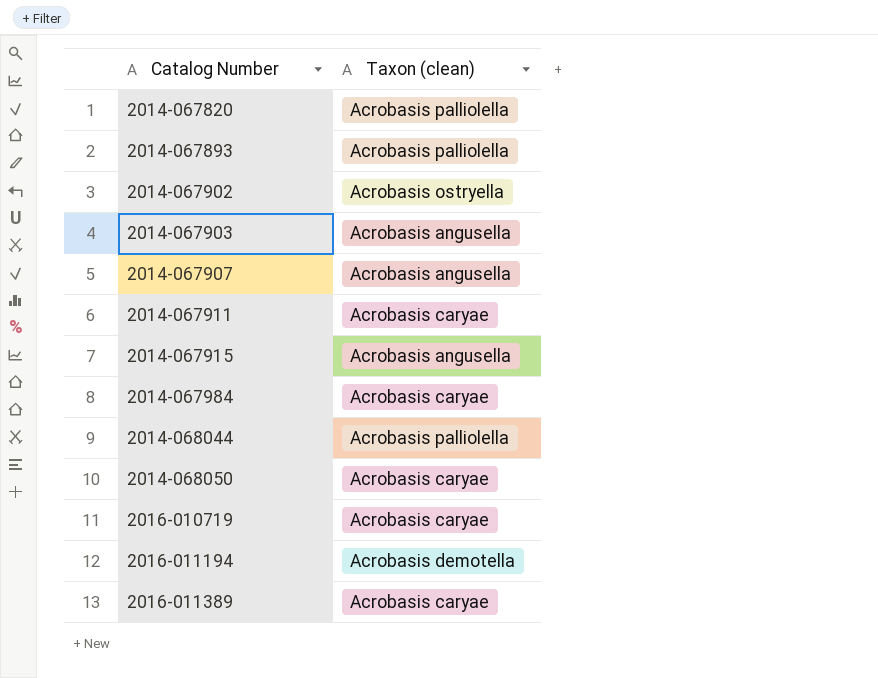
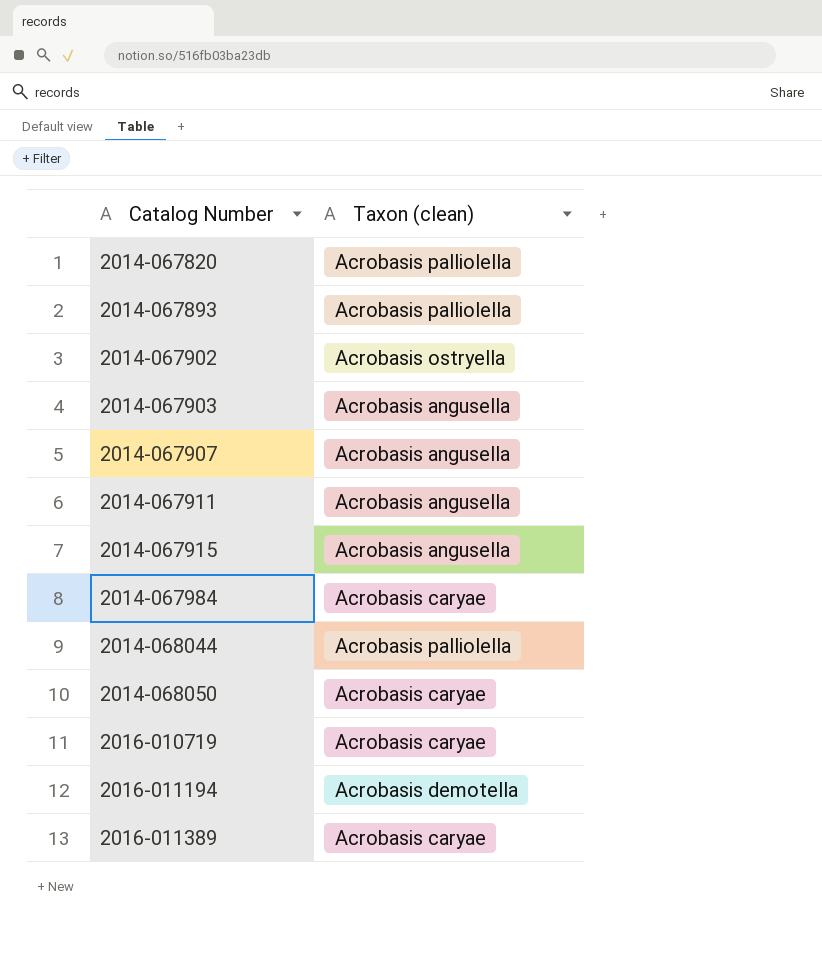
2014-067911 | Taxon (clean): Acrobasis caryae -> Acrobasis angusella

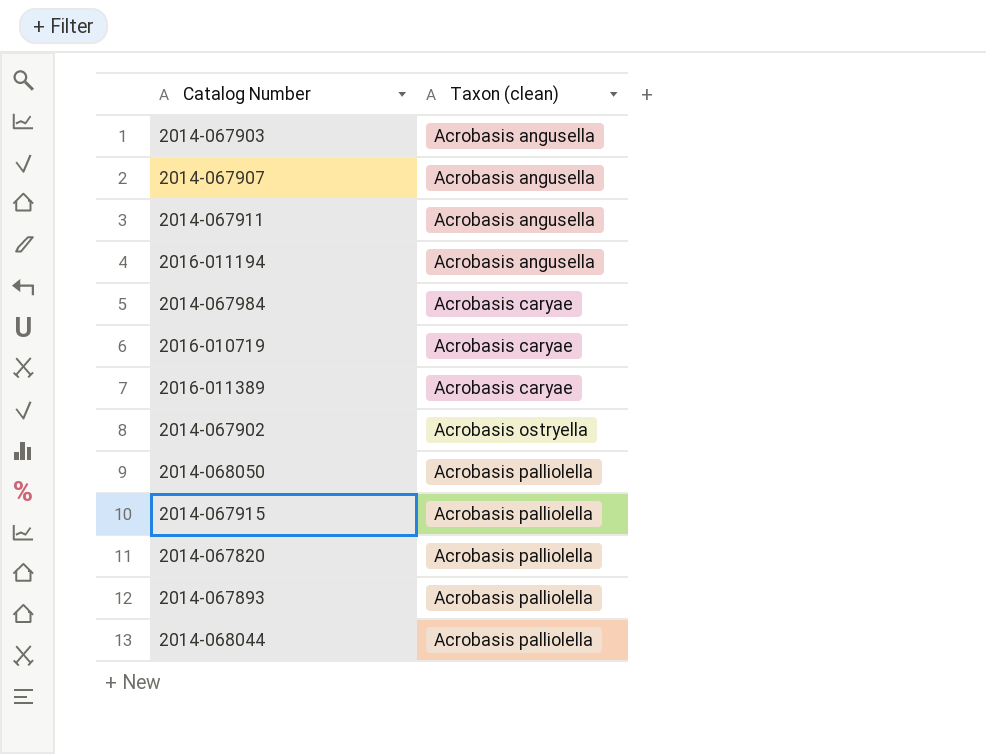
row order: Catalog Number ascending -> Taxon (clean) ascending
2016-011194 | Taxon (clean): Acrobasis demotella -> Acrobasis angusella
2014-068050 | Taxon (clean): Acrobasis caryae -> Acrobasis palliolella
2014-067915 | Taxon (clean): Acrobasis angusella -> Acrobasis palliolella

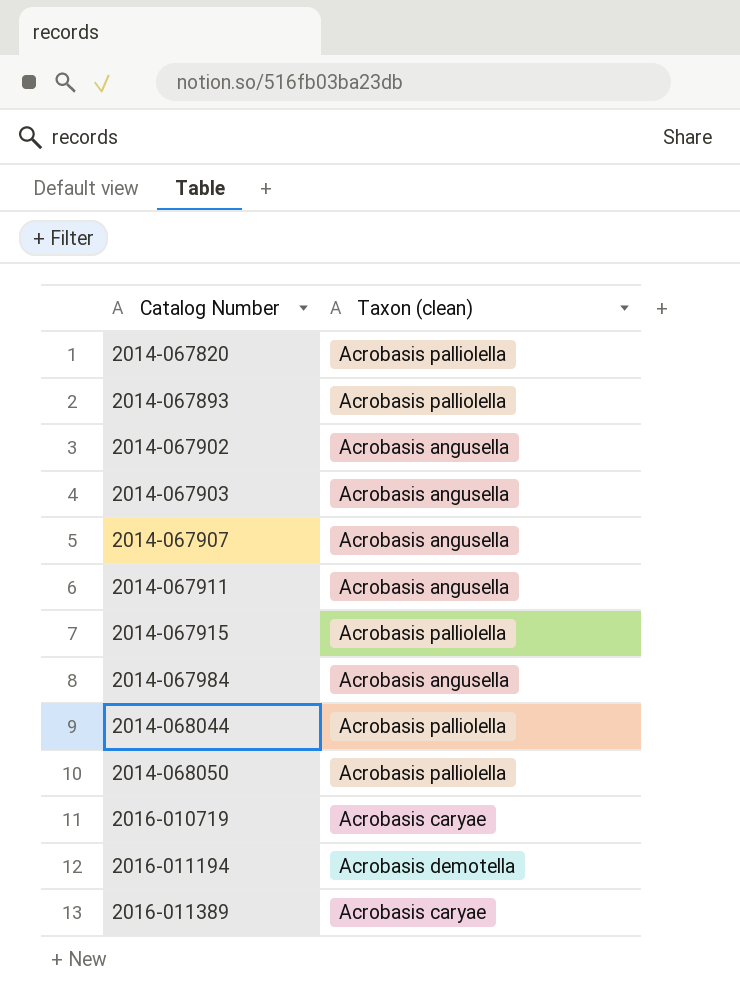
row order: Taxon (clean) ascending -> Catalog Number ascending
2014-067902 | Taxon (clean): Acrobasis ostryella -> Acrobasis angusella
2014-067984 | Taxon (clean): Acrobasis caryae -> Acrobasis angusella
2016-011194 | Taxon (clean): Acrobasis angusella -> Acrobasis demotella

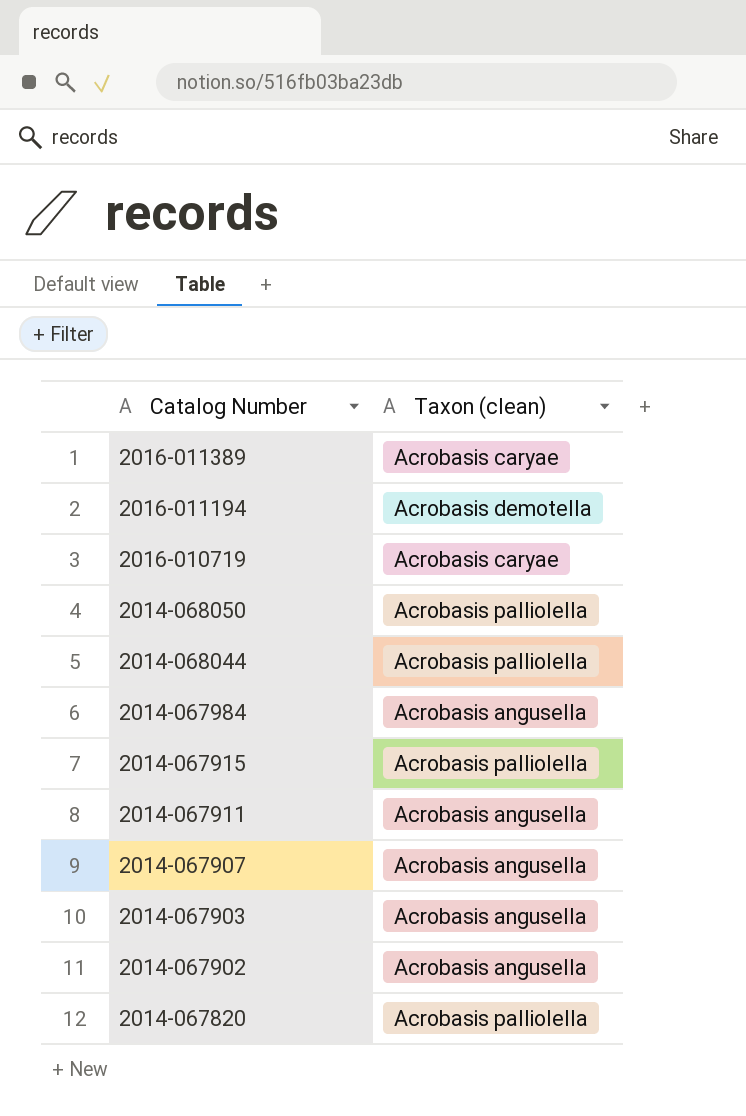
row order: Catalog Number ascending -> Catalog Number descending
row 2014-067893: Acrobasis palliolella -> none

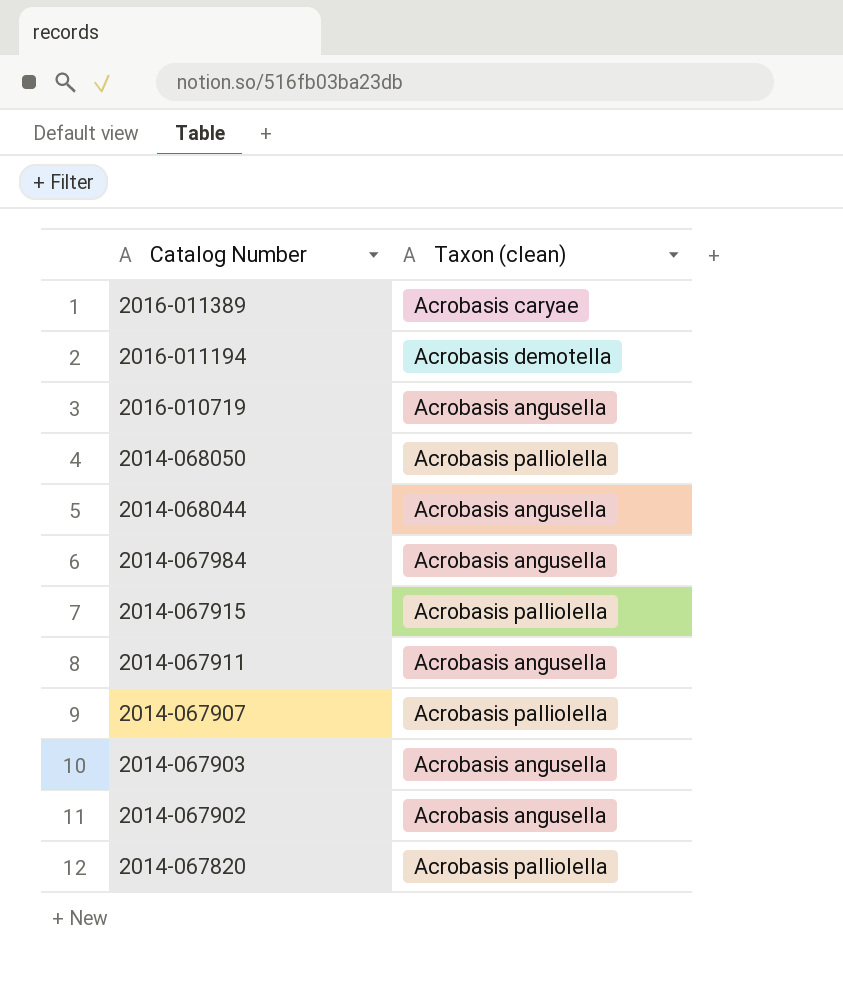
2016-010719 | Taxon (clean): Acrobasis caryae -> Acrobasis angusella
2014-068044 | Taxon (clean): Acrobasis palliolella -> Acrobasis angusella
2014-067907 | Taxon (clean): Acrobasis angusella -> Acrobasis palliolella

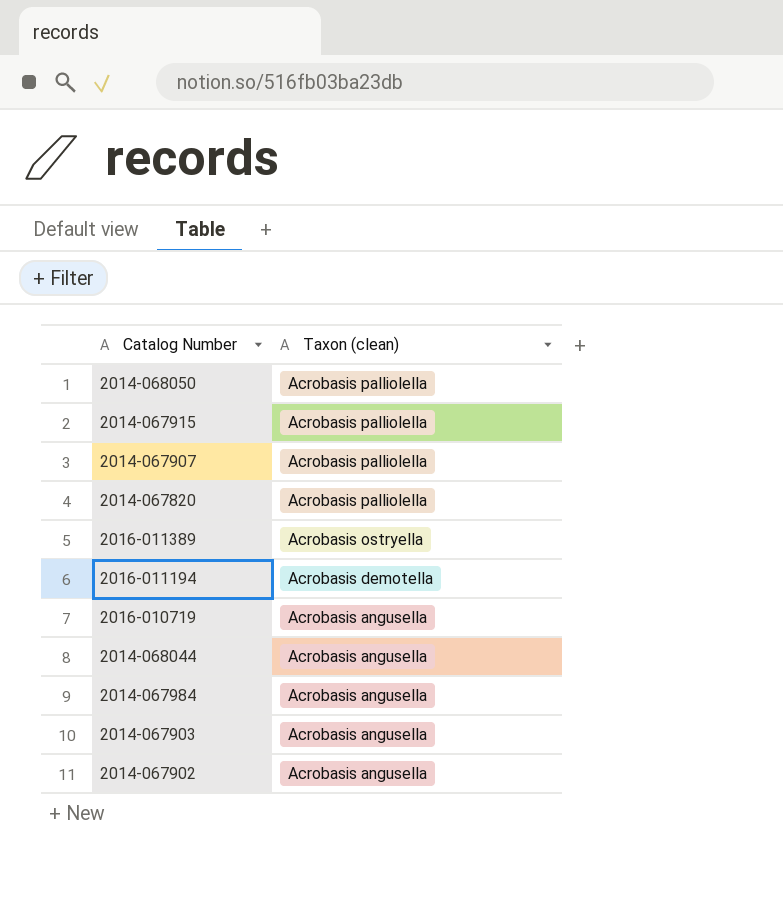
row order: Catalog Number descending -> Taxon (clean) descending
row 2014-067911: Acrobasis angusella -> none
2016-011389 | Taxon (clean): Acrobasis caryae -> Acrobasis ostryella

